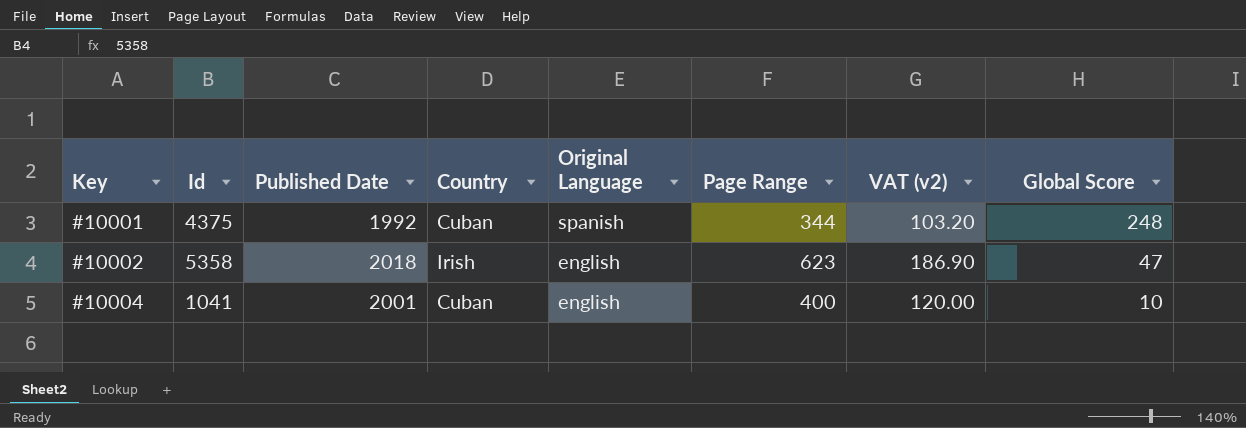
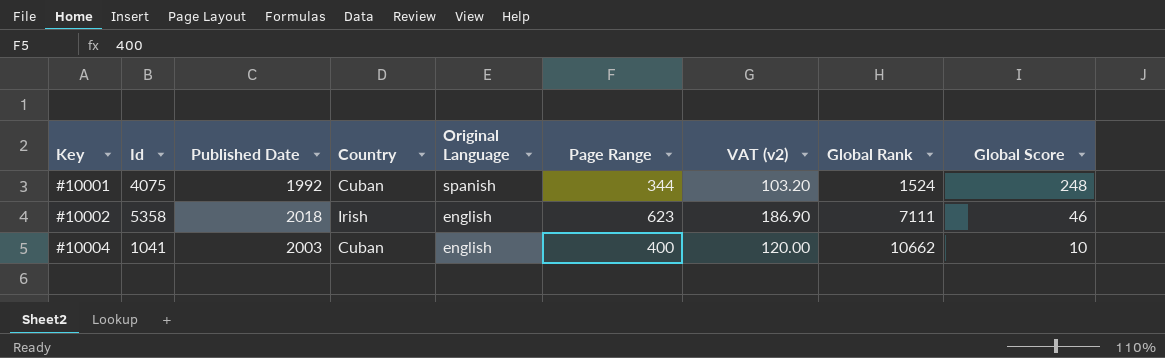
column Global Rank | position: none -> 8
#10001 | Id: 4375 -> 4075
#10002 | Global Score: 47 -> 46
#10004 | Published Date: 2001 -> 2003

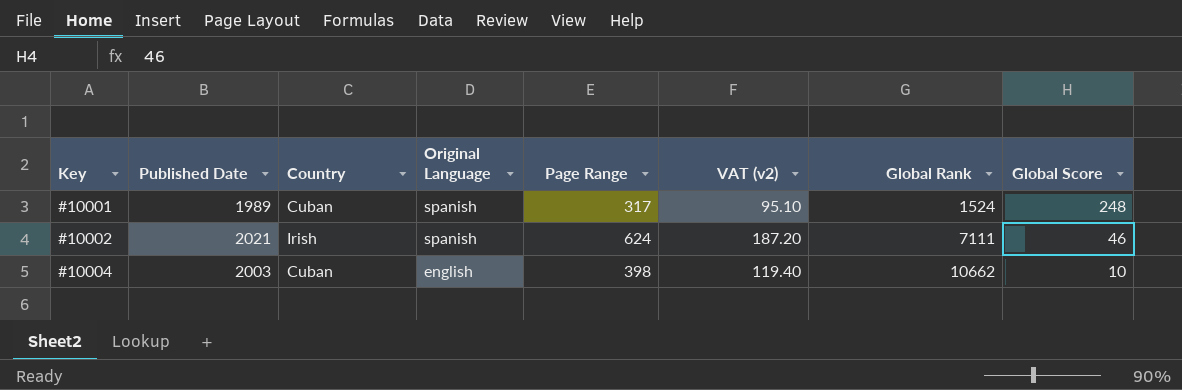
column Id | position: 2 -> none
#10001 | Published Date: 1992 -> 1989
#10001 | Page Range: 344 -> 317
#10001 | VAT (v2): 103.20 -> 95.10
#10002 | Published Date: 2018 -> 2021
#10002 | Original Language: english -> spanish
#10002 | Page Range: 623 -> 624
#10002 | VAT (v2): 186.90 -> 187.20
#10004 | Page Range: 400 -> 398
#10004 | VAT (v2): 120.00 -> 119.40

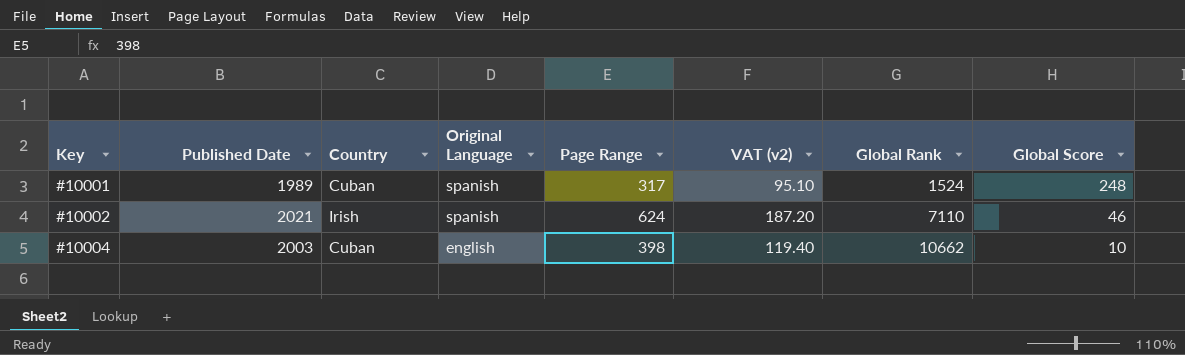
#10002 | Global Rank: 7111 -> 7110

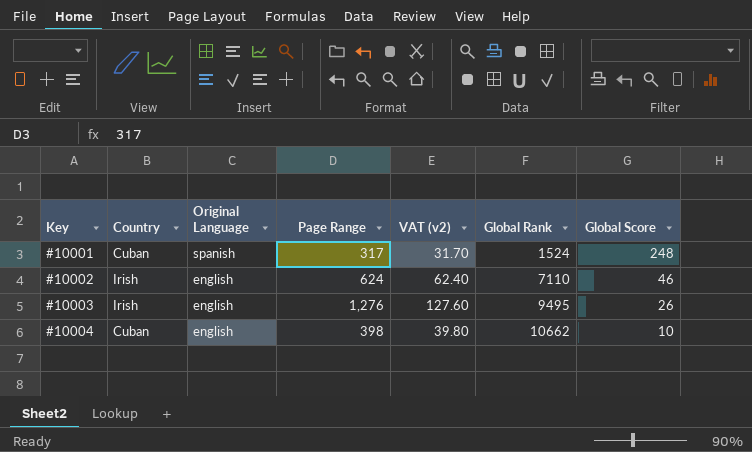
column Published Date | position: 2 -> none
column VAT (v2) | formula: [Page Range] * 0.3 -> [Page Range] * 0.1
#10002 | Original Language: spanish -> english
row #10003: none -> Irish | english | 1,276 | 127.60 | 9495 | 26

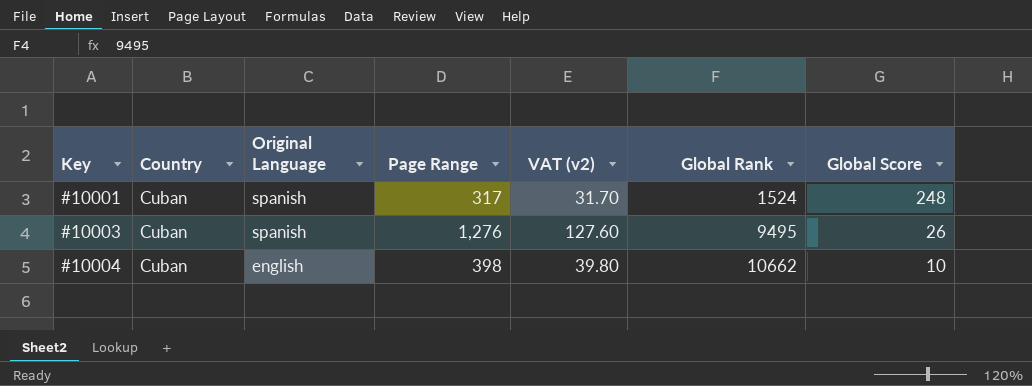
row #10002: Irish | english | 624 | 62.40 | 7110 | 46 -> none
#10003 | Country: Irish -> Cuban
#10003 | Original Language: english -> spanish

